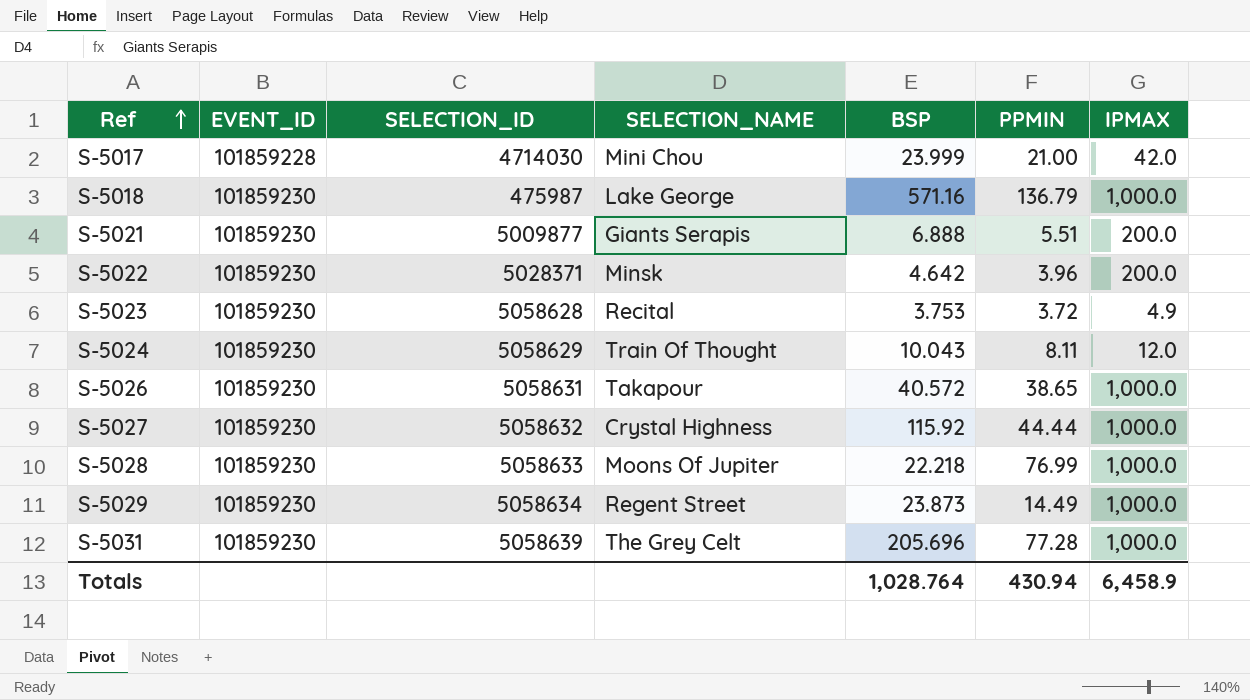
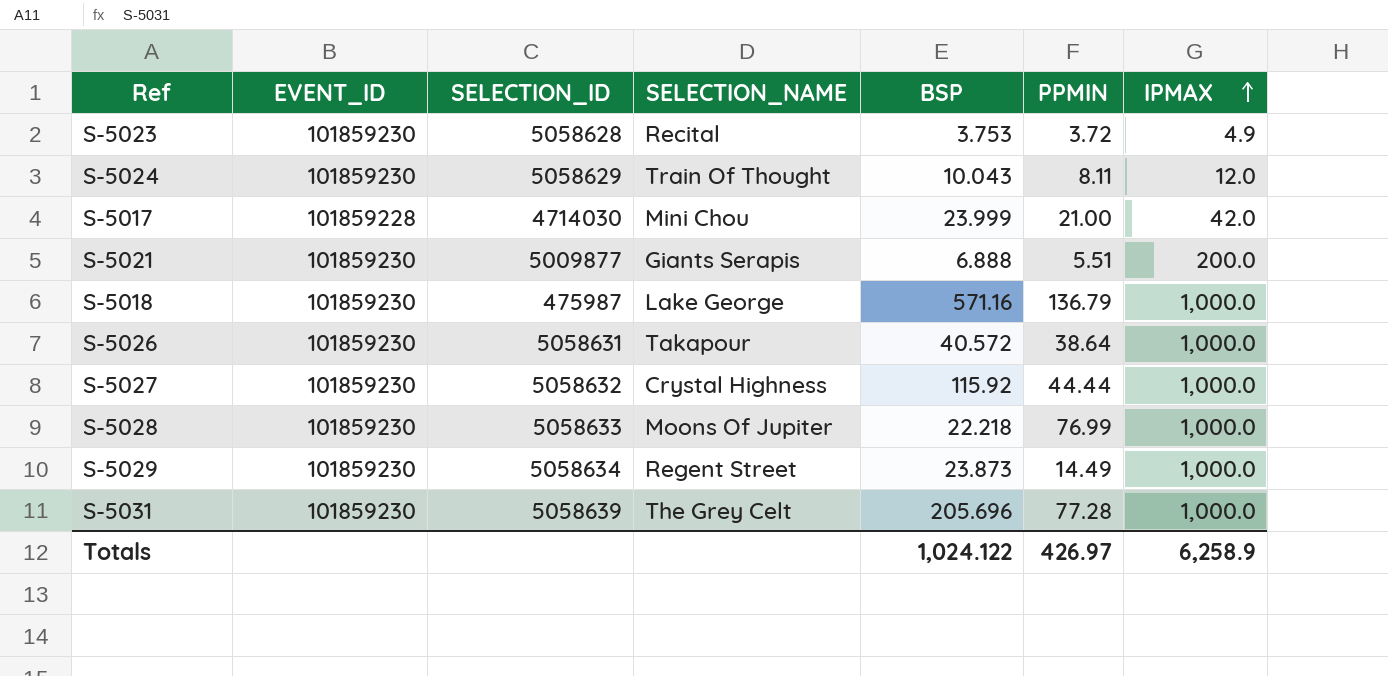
row order: Ref ascending -> IPMAX ascending
row S-5022: 101859230 | 5028371 | Minsk | 4.642 | 3.96 | 200.0 -> none
S-5026 | PPMIN: 38.65 -> 38.64
Totals | BSP: 1,028.764 -> 1,024.122
Totals | PPMIN: 430.94 -> 426.97
Totals | IPMAX: 6,458.9 -> 6,258.9

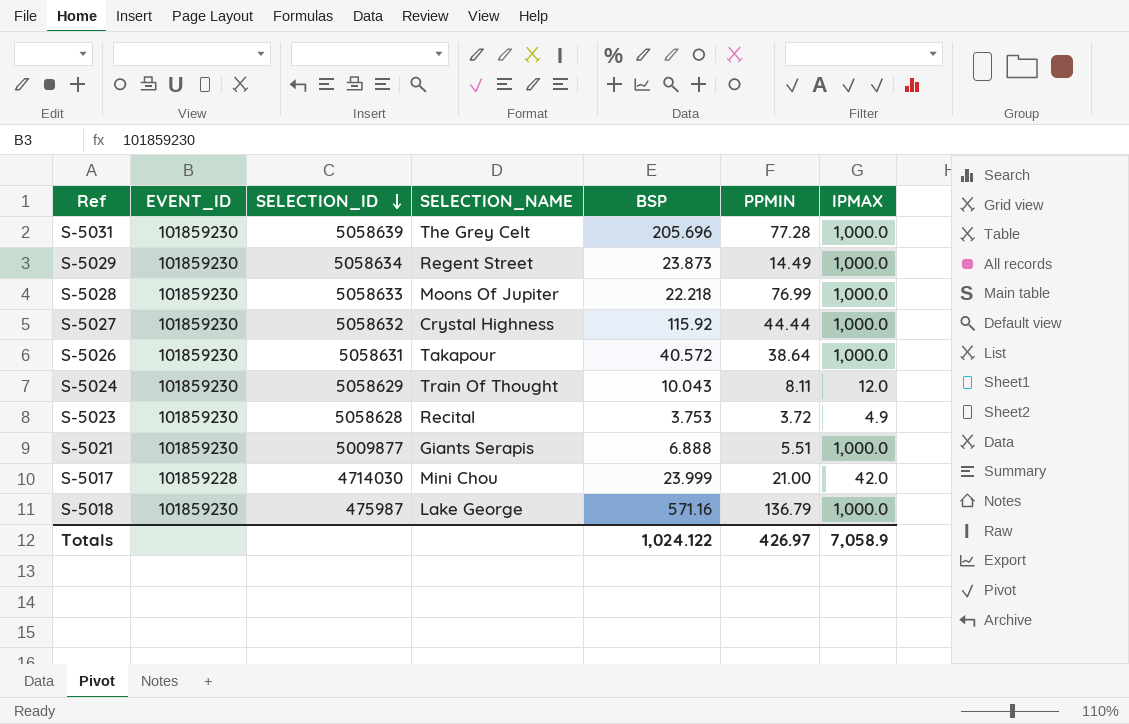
row order: IPMAX ascending -> SELECTION_ID descending
S-5021 | IPMAX: 200.0 -> 1,000.0
Totals | IPMAX: 6,258.9 -> 7,058.9

